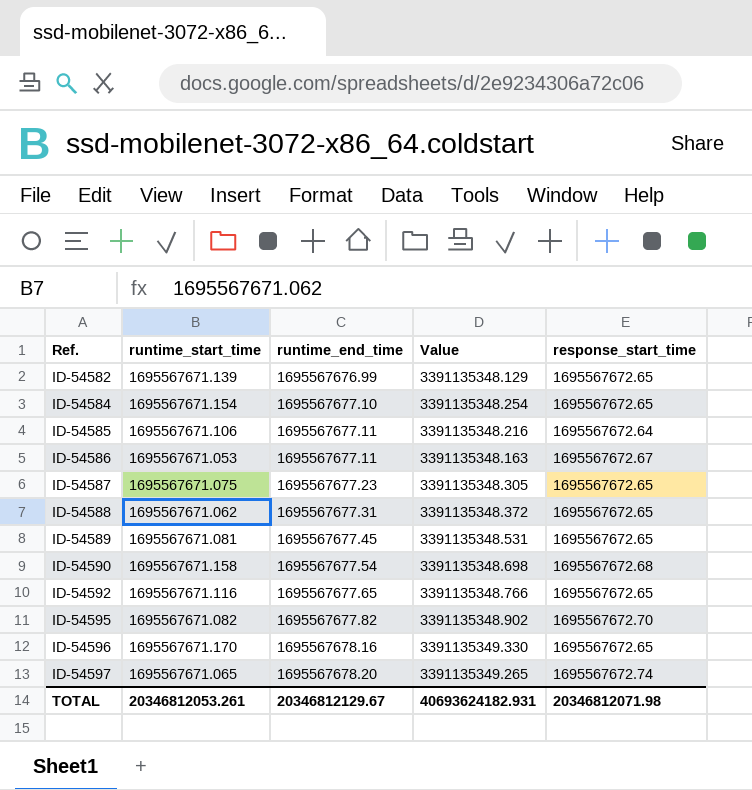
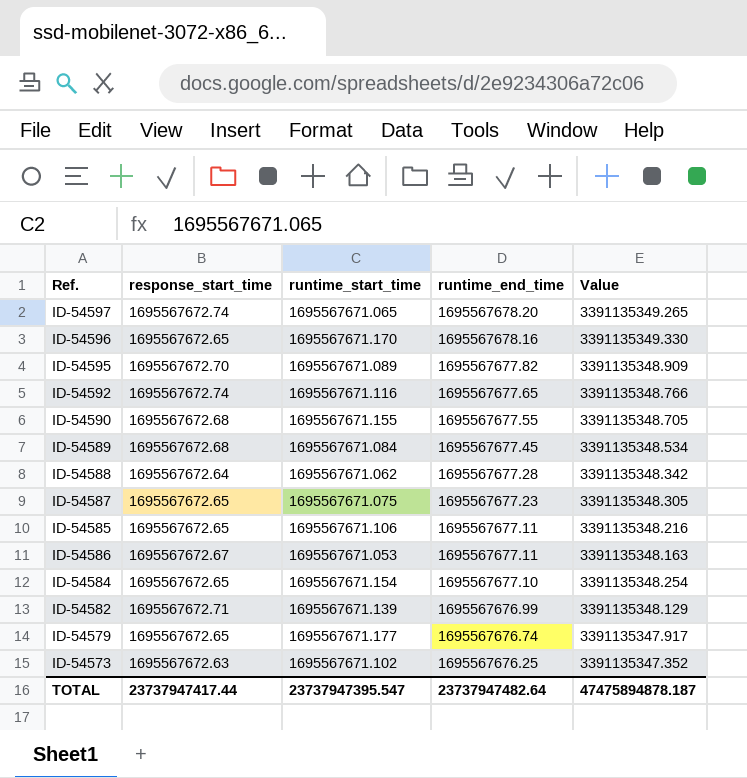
row order: Ref. ascending -> runtime_end_time descending
column response_start_time | position: 5 -> 2
ID-54595 | runtime_start_time: 1695567671.082 -> 1695567671.089
ID-54595 | Value: 3391135348.902 -> 3391135348.909
ID-54592 | response_start_time: 1695567672.65 -> 1695567672.74
ID-54590 | runtime_start_time: 1695567671.158 -> 1695567671.155
ID-54590 | runtime_end_time: 1695567677.54 -> 1695567677.55
ID-54590 | Value: 3391135348.698 -> 3391135348.705
ID-54589 | response_start_time: 1695567672.65 -> 1695567672.68
ID-54589 | runtime_start_time: 1695567671.081 -> 1695567671.084
ID-54589 | Value: 3391135348.531 -> 3391135348.534
ID-54588 | response_start_time: 1695567672.65 -> 1695567672.64
ID-54588 | runtime_end_time: 1695567677.31 -> 1695567677.28
ID-54588 | Value: 3391135348.372 -> 3391135348.342
ID-54585 | response_start_time: 1695567672.64 -> 1695567672.65
ID-54582 | response_start_time: 1695567672.65 -> 1695567672.71
row ID-54579: none -> 1695567672.65 | 1695567671.177 | 1695567676.74 | 3391135347.917
row ID-54573: none -> 1695567672.63 | 1695567671.102 | 1695567676.25 | 3391135347.352
TOTAL | response_start_time: 20346812071.98 -> 23737947417.44
TOTAL | runtime_start_time: 20346812053.261 -> 23737947395.547
TOTAL | runtime_end_time: 20346812129.67 -> 23737947482.64
TOTAL | Value: 40693624182.931 -> 47475894878.187

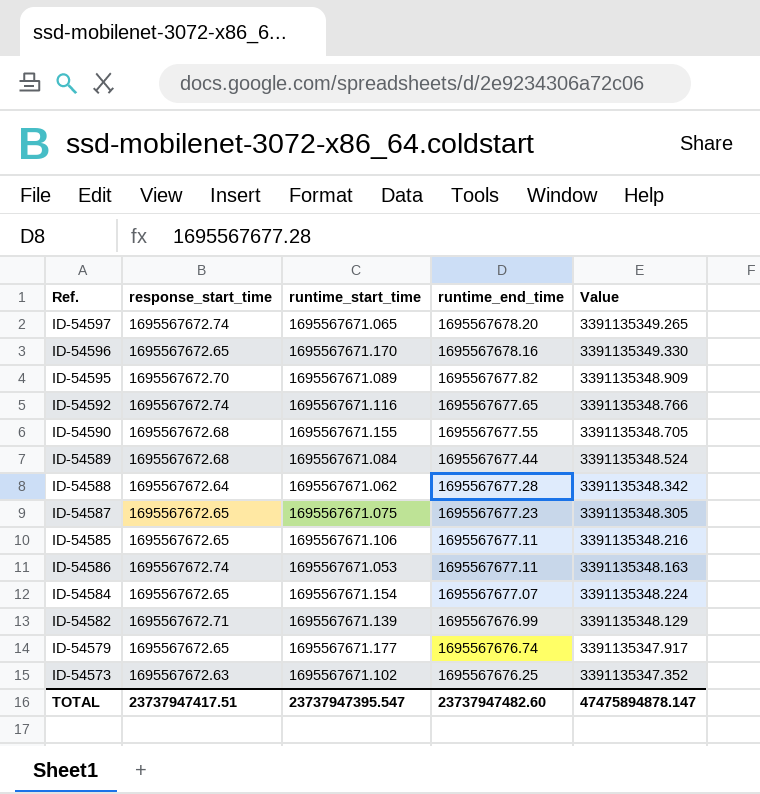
ID-54589 | runtime_end_time: 1695567677.45 -> 1695567677.44
ID-54589 | Value: 3391135348.534 -> 3391135348.524
ID-54586 | response_start_time: 1695567672.67 -> 1695567672.74
ID-54584 | runtime_end_time: 1695567677.10 -> 1695567677.07
ID-54584 | Value: 3391135348.254 -> 3391135348.224
TOTAL | response_start_time: 23737947417.44 -> 23737947417.51
TOTAL | runtime_end_time: 23737947482.64 -> 23737947482.60
TOTAL | Value: 47475894878.187 -> 47475894878.147

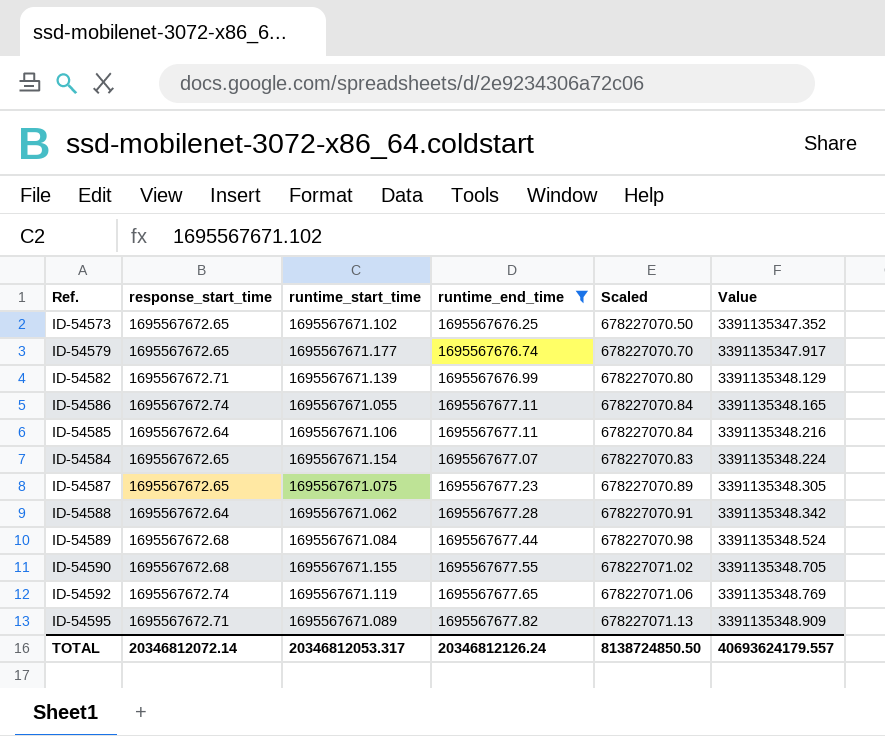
filter: none -> runtime_end_time <= 1695567677.82
row order: runtime_end_time descending -> Value ascending
column Scaled | formula: none -> [runtime_end_time] * 0.4
ID-54573 | response_start_time: 1695567672.63 -> 1695567672.65
ID-54586 | runtime_start_time: 1695567671.053 -> 1695567671.055
ID-54586 | Value: 3391135348.163 -> 3391135348.165
ID-54585 | response_start_time: 1695567672.65 -> 1695567672.64
ID-54592 | runtime_start_time: 1695567671.116 -> 1695567671.119
ID-54592 | Value: 3391135348.766 -> 3391135348.769
ID-54595 | response_start_time: 1695567672.70 -> 1695567672.71
TOTAL | response_start_time: 23737947417.51 -> 20346812072.14
TOTAL | runtime_start_time: 23737947395.547 -> 20346812053.317
TOTAL | runtime_end_time: 23737947482.60 -> 20346812126.24
TOTAL | Value: 47475894878.147 -> 40693624179.557

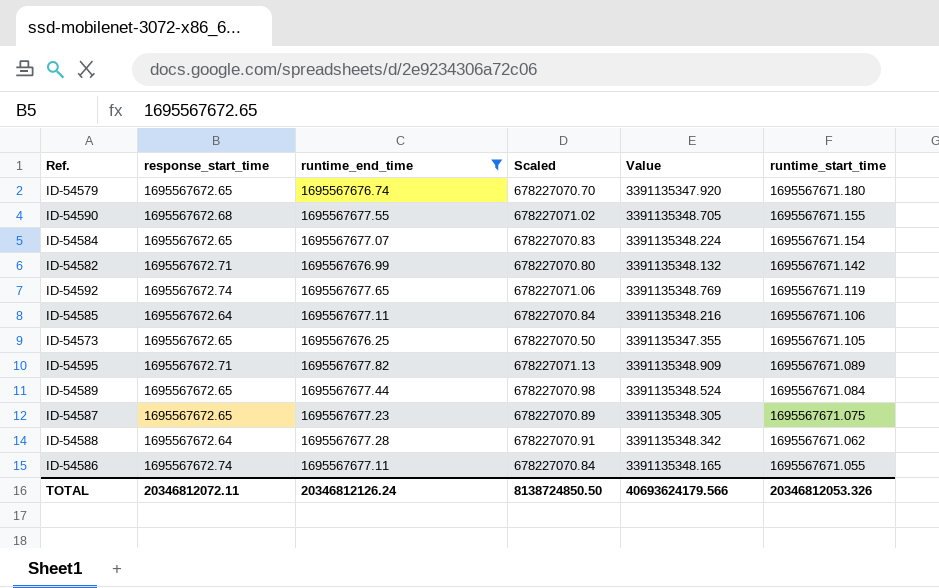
row order: Value ascending -> runtime_start_time descending
column runtime_start_time | position: 3 -> 6
ID-54579 | Value: 3391135347.917 -> 3391135347.920
ID-54579 | runtime_start_time: 1695567671.177 -> 1695567671.180
ID-54582 | Value: 3391135348.129 -> 3391135348.132
ID-54582 | runtime_start_time: 1695567671.139 -> 1695567671.142
ID-54573 | Value: 3391135347.352 -> 3391135347.355
ID-54573 | runtime_start_time: 1695567671.102 -> 1695567671.105
ID-54589 | response_start_time: 1695567672.68 -> 1695567672.65
TOTAL | response_start_time: 20346812072.14 -> 20346812072.11
TOTAL | Value: 40693624179.557 -> 40693624179.566
TOTAL | runtime_start_time: 20346812053.317 -> 20346812053.326

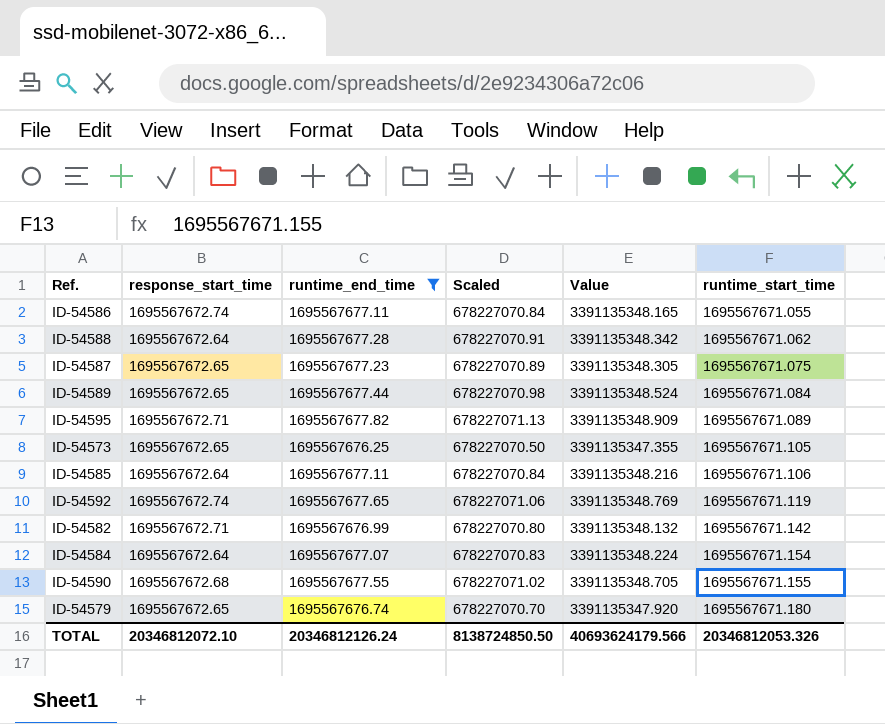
row order: runtime_start_time descending -> runtime_start_time ascending
ID-54584 | response_start_time: 1695567672.65 -> 1695567672.64
TOTAL | response_start_time: 20346812072.11 -> 20346812072.10

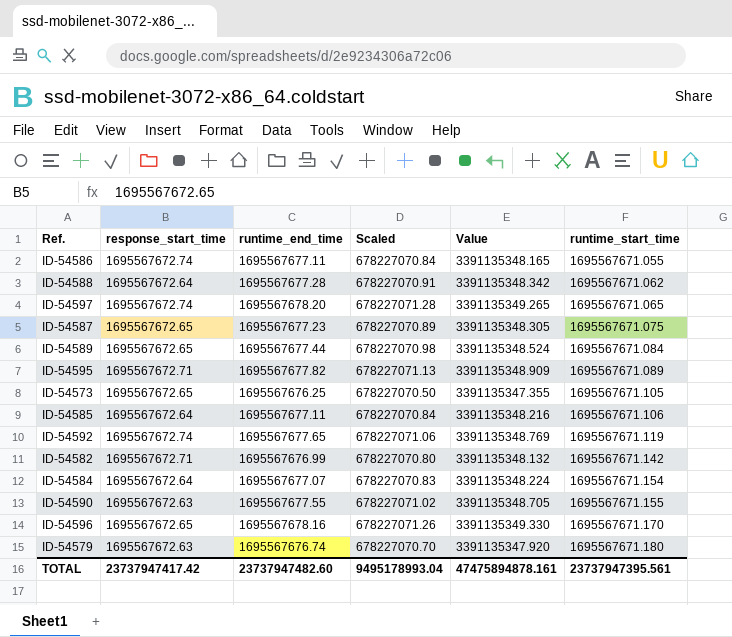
filter: runtime_end_time <= 1695567677.82 -> none
ID-54590 | response_start_time: 1695567672.68 -> 1695567672.63
ID-54579 | response_start_time: 1695567672.65 -> 1695567672.63
TOTAL | response_start_time: 20346812072.10 -> 23737947417.42
TOTAL | runtime_end_time: 20346812126.24 -> 23737947482.60
TOTAL | Scaled: 8138724850.50 -> 9495178993.04
TOTAL | Value: 40693624179.566 -> 47475894878.161
TOTAL | runtime_start_time: 20346812053.326 -> 23737947395.561

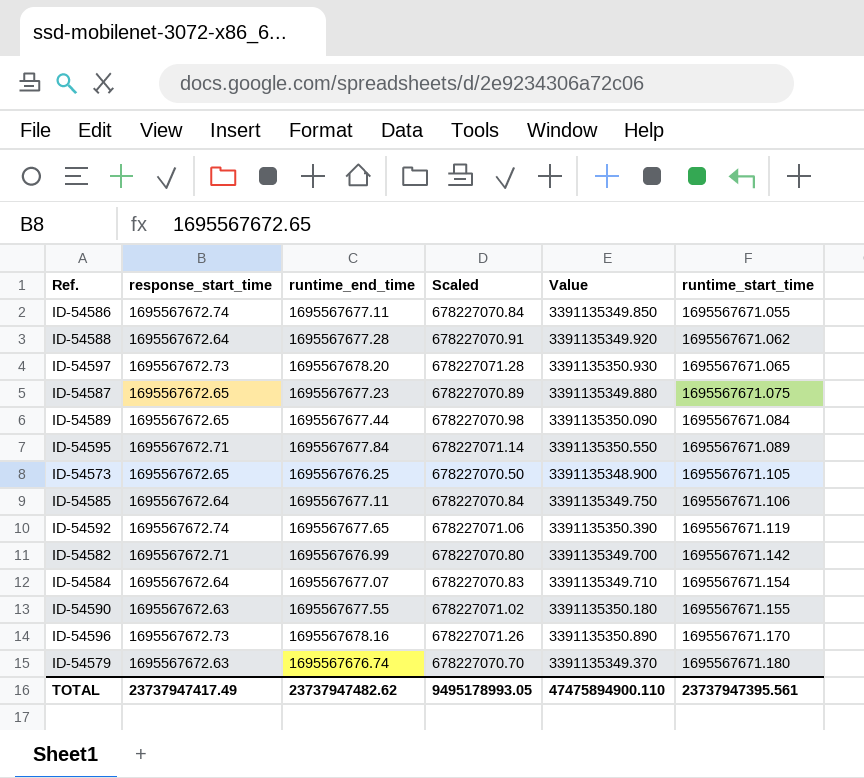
column Value | formula: [runtime_end_time] + [runtime_start_time] -> [response_start_time] + [runtime_end_time]
ID-54597 | response_start_time: 1695567672.74 -> 1695567672.73
ID-54595 | runtime_end_time: 1695567677.82 -> 1695567677.84
ID-54595 | Scaled: 678227071.13 -> 678227071.14
ID-54596 | response_start_time: 1695567672.65 -> 1695567672.73
TOTAL | response_start_time: 23737947417.42 -> 23737947417.49
TOTAL | runtime_end_time: 23737947482.60 -> 23737947482.62
TOTAL | Scaled: 9495178993.04 -> 9495178993.05
TOTAL | Value: 47475894878.161 -> 47475894900.110

